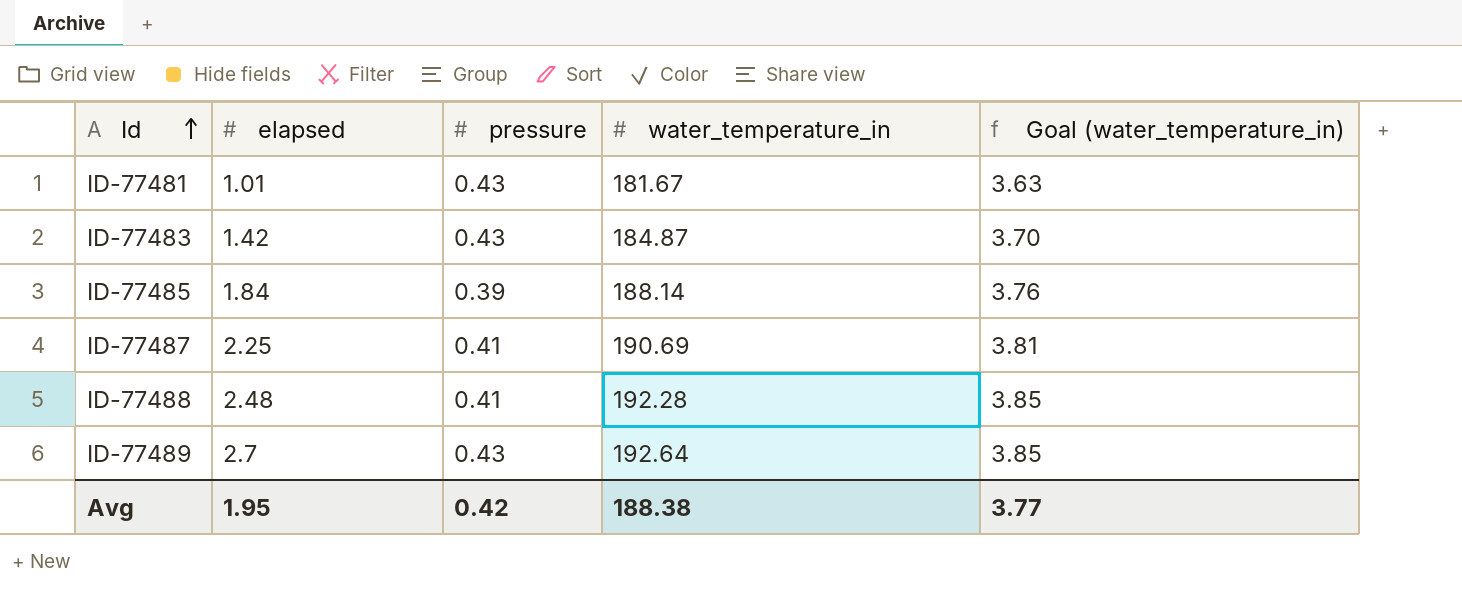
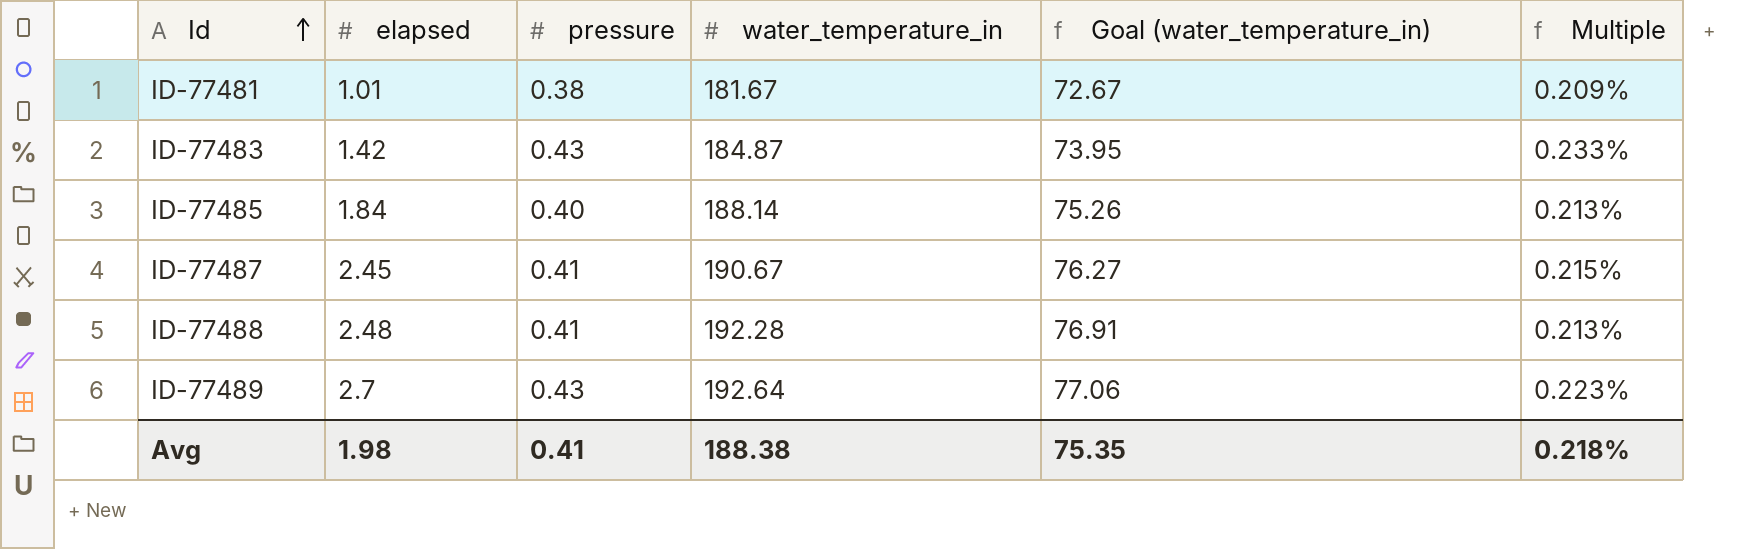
column Goal (water_temperature_in) | formula: [water_temperature_in] * 0.02 -> [water_temperature_in] * 0.4
column Multiple | formula: none -> [pressure] / [water_temperature_in]
ID-77481 | pressure: 0.43 -> 0.38
ID-77485 | pressure: 0.39 -> 0.40
ID-77487 | elapsed: 2.25 -> 2.45
ID-77487 | water_temperature_in: 190.69 -> 190.67
Avg | elapsed: 1.95 -> 1.98
Avg | pressure: 0.42 -> 0.41
Avg | Goal (water_temperature_in): 3.77 -> 75.35

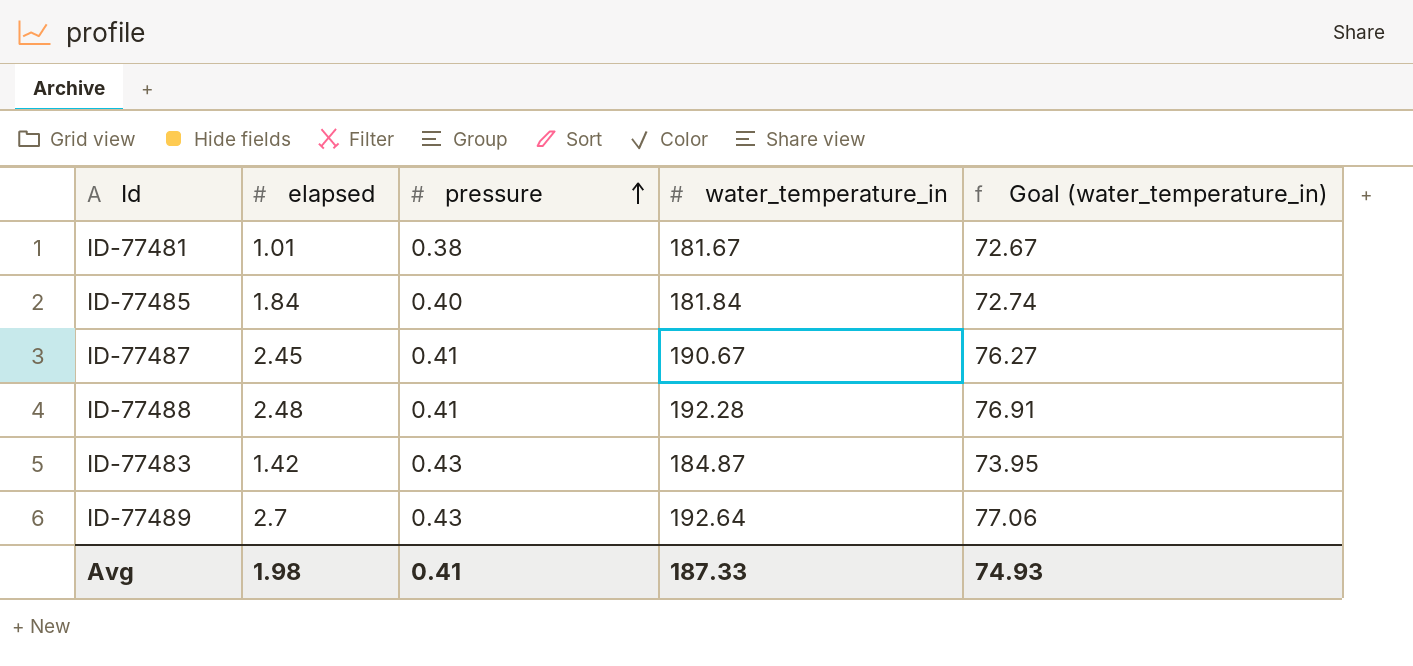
row order: Id ascending -> pressure ascending
column Multiple | formula: [pressure] / [water_temperature_in] -> none
ID-77485 | water_temperature_in: 188.14 -> 181.84
ID-77485 | Goal (water_temperature_in): 75.26 -> 72.74
Avg | water_temperature_in: 188.38 -> 187.33
Avg | Goal (water_temperature_in): 75.35 -> 74.93

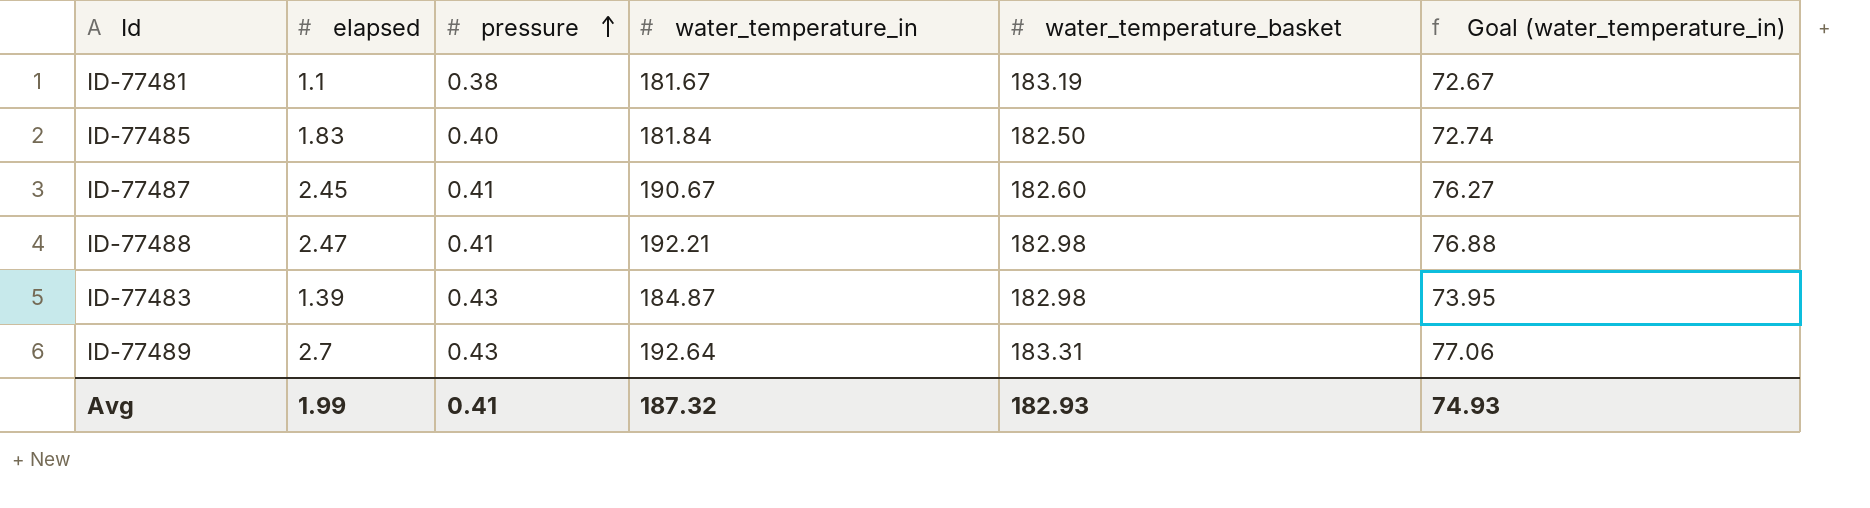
column water_temperature_basket | position: none -> 5
ID-77481 | elapsed: 1.01 -> 1.1
ID-77485 | elapsed: 1.84 -> 1.83
ID-77488 | elapsed: 2.48 -> 2.47
ID-77488 | water_temperature_in: 192.28 -> 192.21
ID-77488 | Goal (water_temperature_in): 76.91 -> 76.88
ID-77483 | elapsed: 1.42 -> 1.39
Avg | elapsed: 1.98 -> 1.99
Avg | water_temperature_in: 187.33 -> 187.32

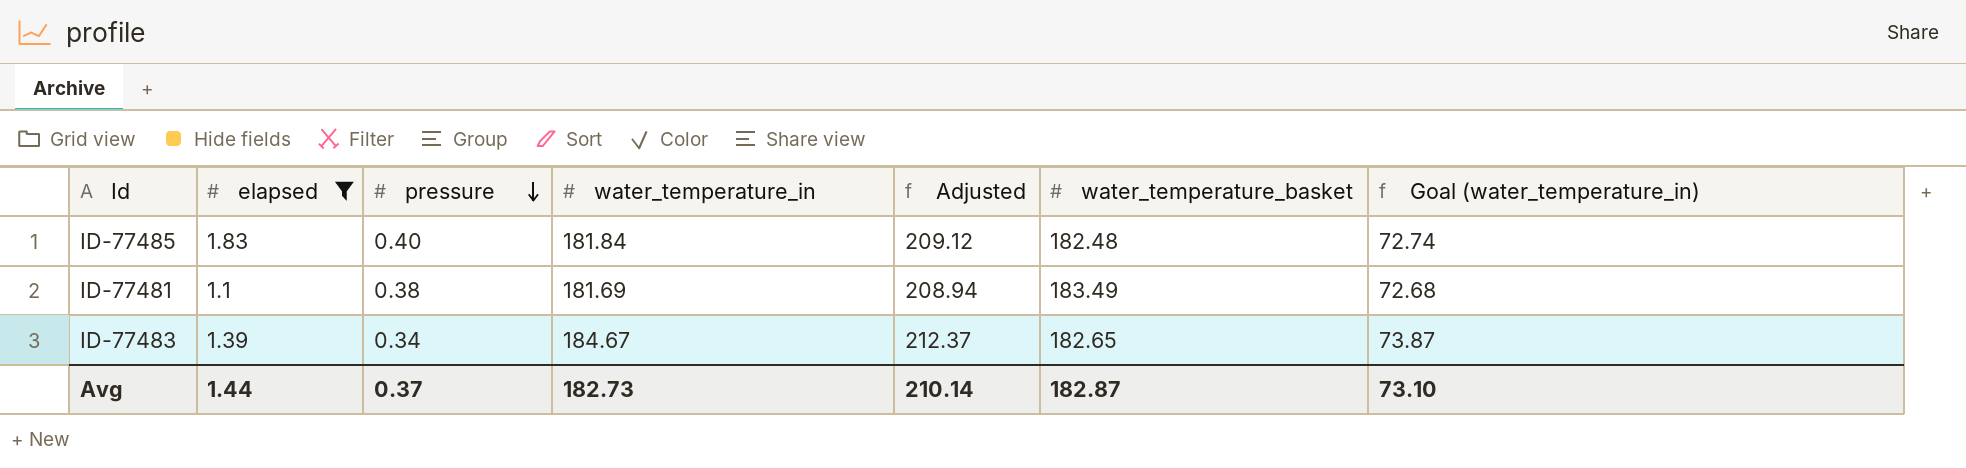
filter: none -> elapsed <= 1.83
row order: pressure ascending -> pressure descending
column Adjusted | formula: none -> [water_temperature_in] * 1.15
ID-77485 | water_temperature_basket: 182.50 -> 182.48
ID-77481 | water_temperature_in: 181.67 -> 181.69
ID-77481 | water_temperature_basket: 183.19 -> 183.49
ID-77481 | Goal (water_temperature_in): 72.67 -> 72.68
ID-77483 | pressure: 0.43 -> 0.34
ID-77483 | water_temperature_in: 184.87 -> 184.67
ID-77483 | water_temperature_basket: 182.98 -> 182.65
ID-77483 | Goal (water_temperature_in): 73.95 -> 73.87
Avg | elapsed: 1.99 -> 1.44
Avg | pressure: 0.41 -> 0.37
Avg | water_temperature_in: 187.32 -> 182.73
Avg | water_temperature_basket: 182.93 -> 182.87
Avg | Goal (water_temperature_in): 74.93 -> 73.10

